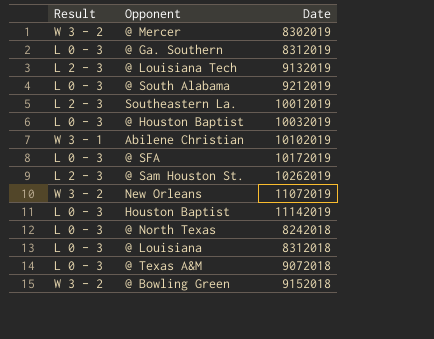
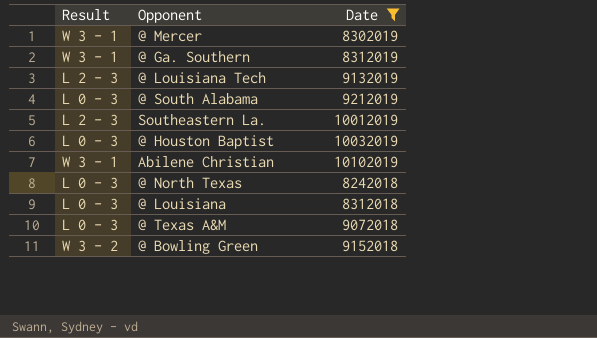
filter: none -> Date <= 10102019
@ Mercer | Result: W 3 - 2 -> W 3 - 1
@ Ga. Southern | Result: L 0 - 3 -> W 3 - 1

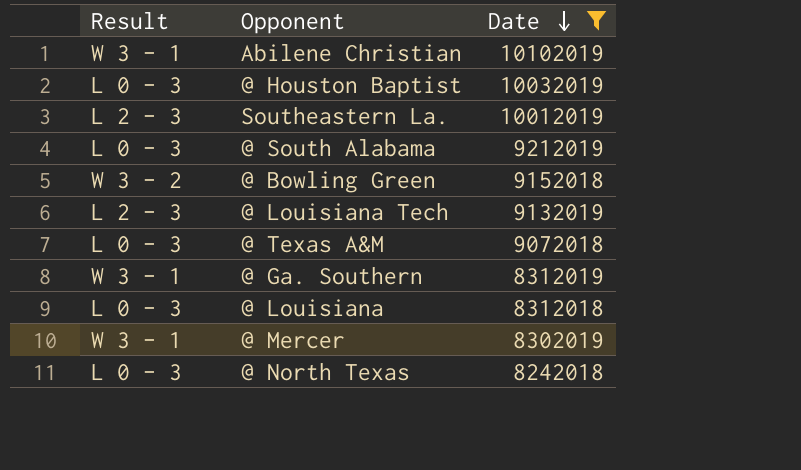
row order: none -> Date descending

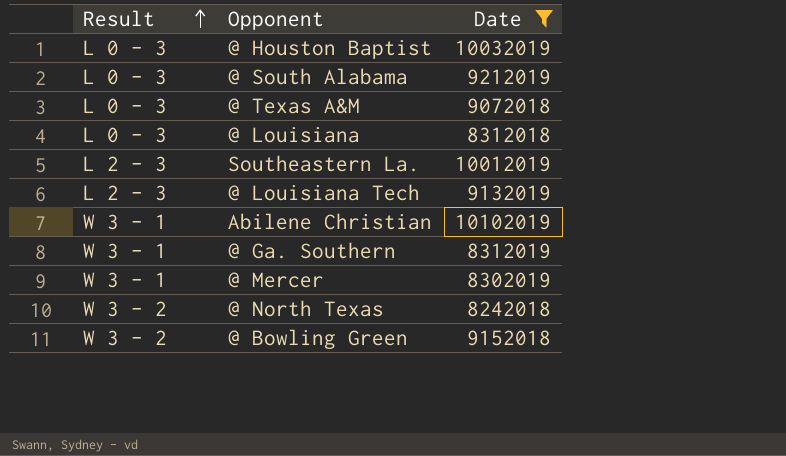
row order: Date descending -> Result ascending
@ North Texas | Result: L 0 - 3 -> W 3 - 2

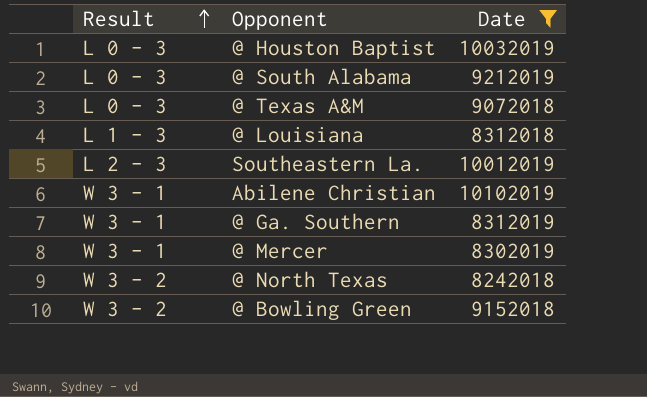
row @ Louisiana Tech: L 2 - 3 | 9132019 -> none
@ Louisiana | Result: L 0 - 3 -> L 1 - 3

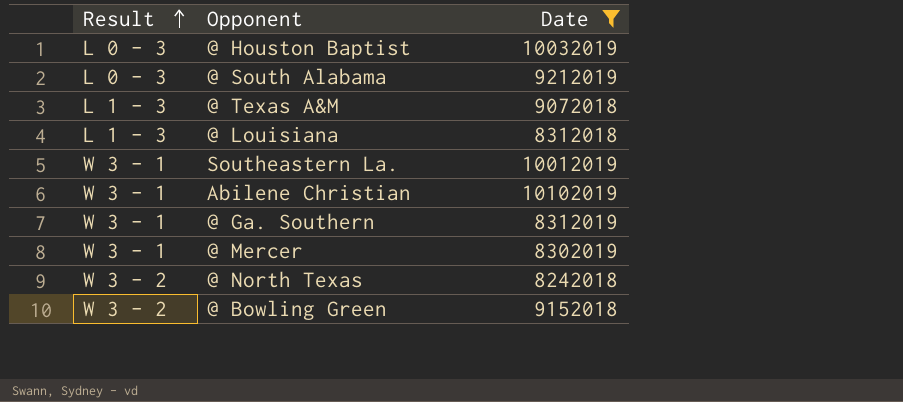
@ Texas A&M | Result: L 0 - 3 -> L 1 - 3
Southeastern La. | Result: L 2 - 3 -> W 3 - 1

